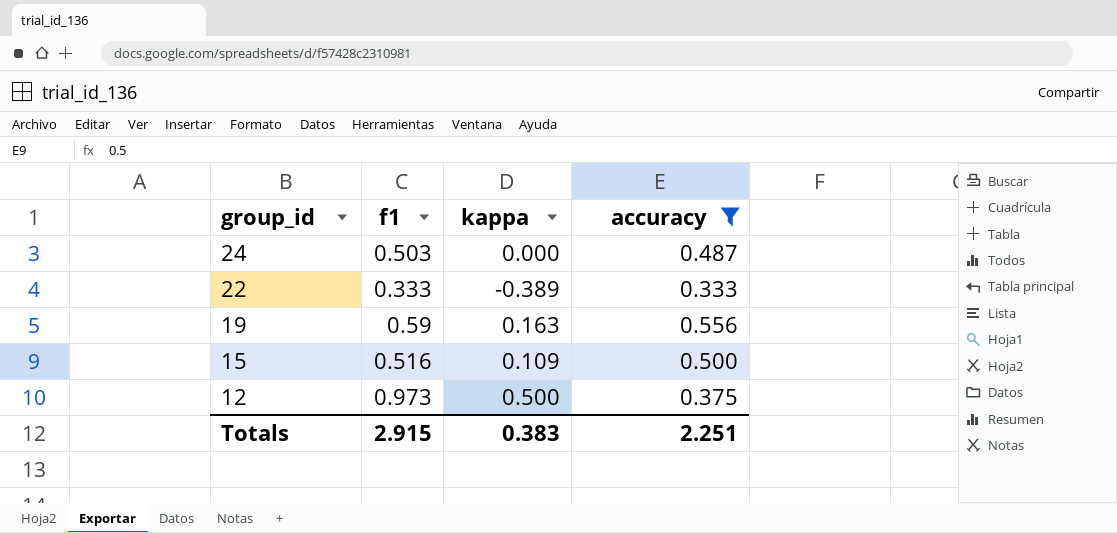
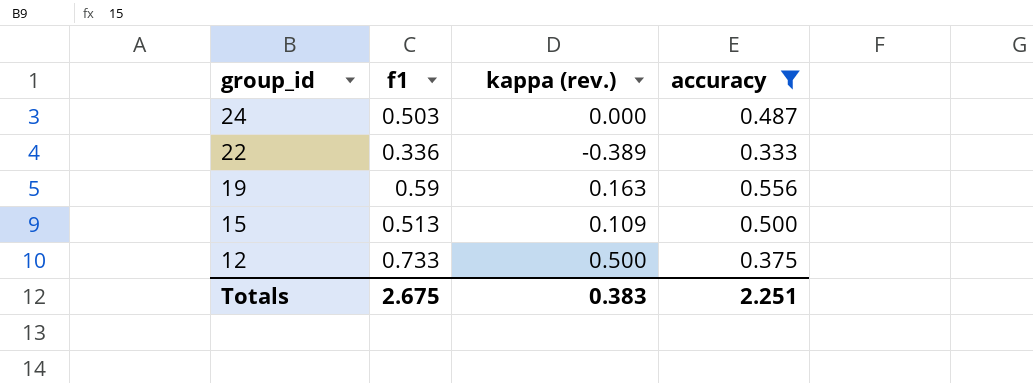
column name: kappa -> kappa (rev.)
22 | f1: 0.333 -> 0.336
15 | f1: 0.516 -> 0.513
12 | f1: 0.973 -> 0.733
Totals | f1: 2.915 -> 2.675

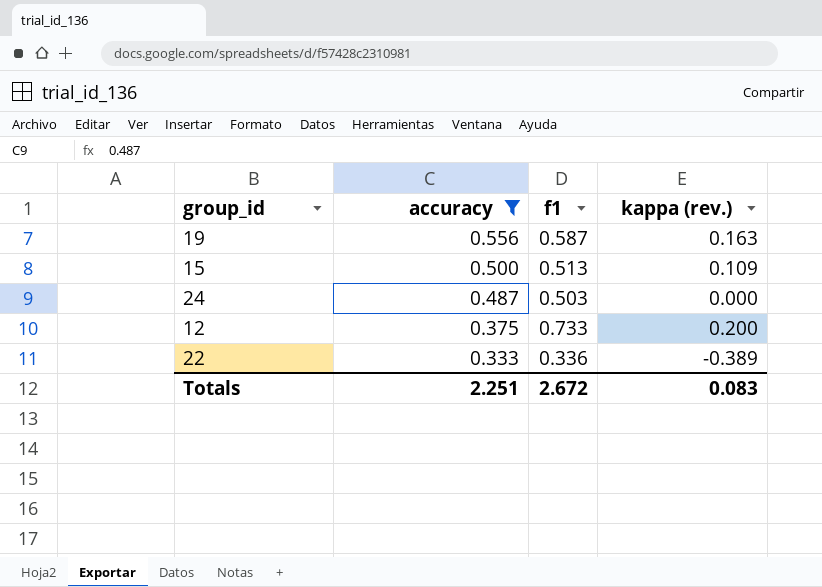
row order: group_id descending -> accuracy descending
column accuracy | position: 4 -> 2
19 | f1: 0.59 -> 0.587
12 | kappa (rev.): 0.500 -> 0.200
Totals | f1: 2.675 -> 2.672
Totals | kappa (rev.): 0.383 -> 0.083

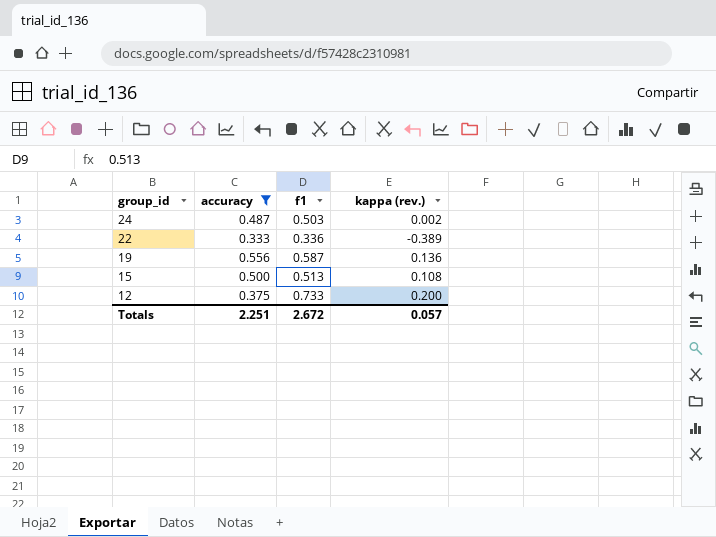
row order: accuracy descending -> group_id descending
24 | kappa (rev.): 0.000 -> 0.002
19 | kappa (rev.): 0.163 -> 0.136
15 | kappa (rev.): 0.109 -> 0.108
Totals | kappa (rev.): 0.083 -> 0.057

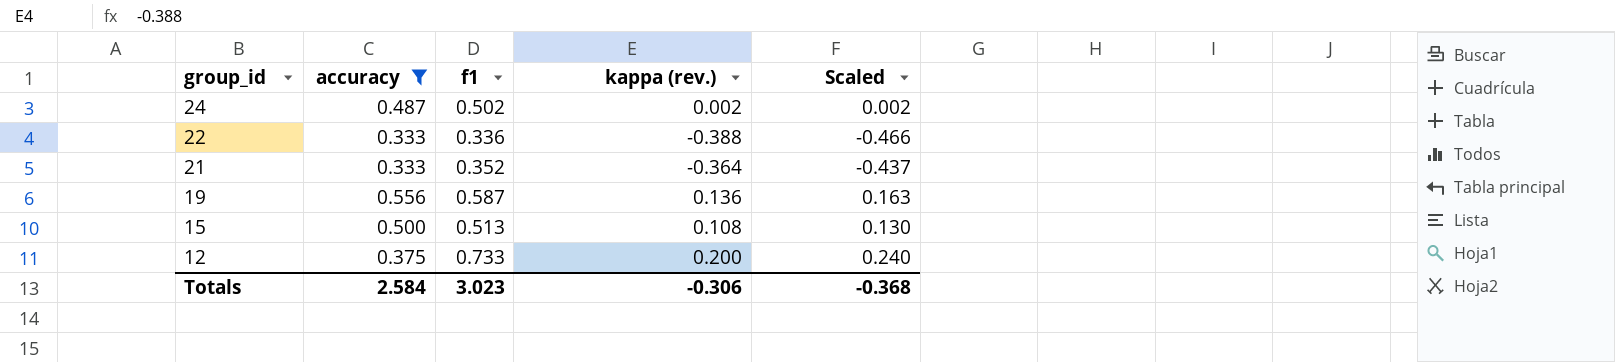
column Scaled | formula: none -> [kappa (rev.)] * 1.2
24 | f1: 0.503 -> 0.502
22 | kappa (rev.): -0.389 -> -0.388
row 21: none -> 0.333 | 0.352 | -0.364 | -0.437
Totals | accuracy: 2.251 -> 2.584
Totals | f1: 2.672 -> 3.023
Totals | kappa (rev.): 0.057 -> -0.306

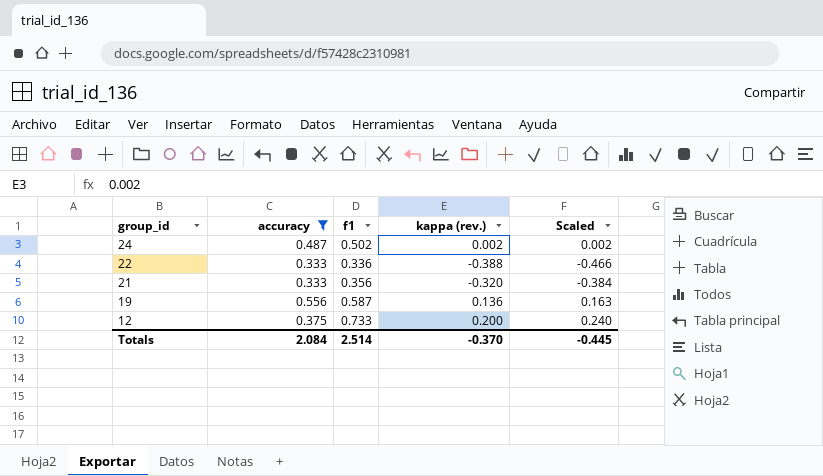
row 15: 0.500 | 0.513 | 0.108 | 0.130 -> none
21 | f1: 0.352 -> 0.356
21 | kappa (rev.): -0.364 -> -0.320
21 | Scaled: -0.437 -> -0.384
Totals | accuracy: 2.584 -> 2.084
Totals | f1: 3.023 -> 2.514
Totals | kappa (rev.): -0.306 -> -0.370
Totals | Scaled: -0.368 -> -0.445

